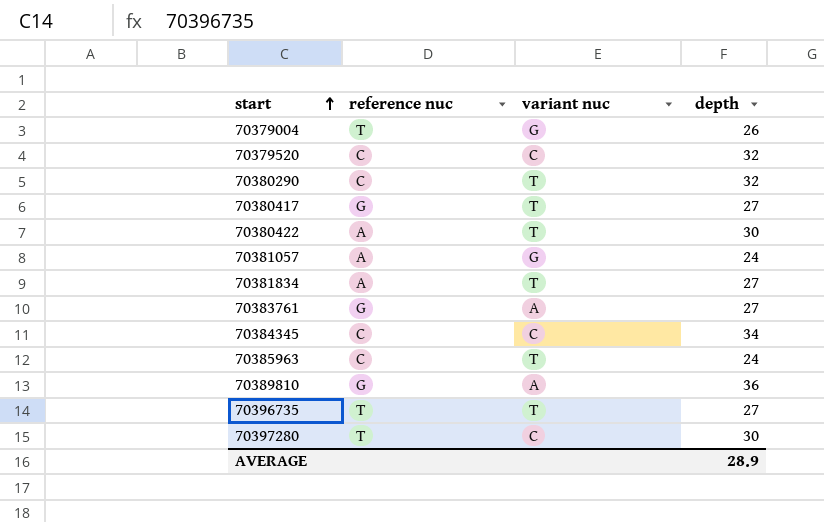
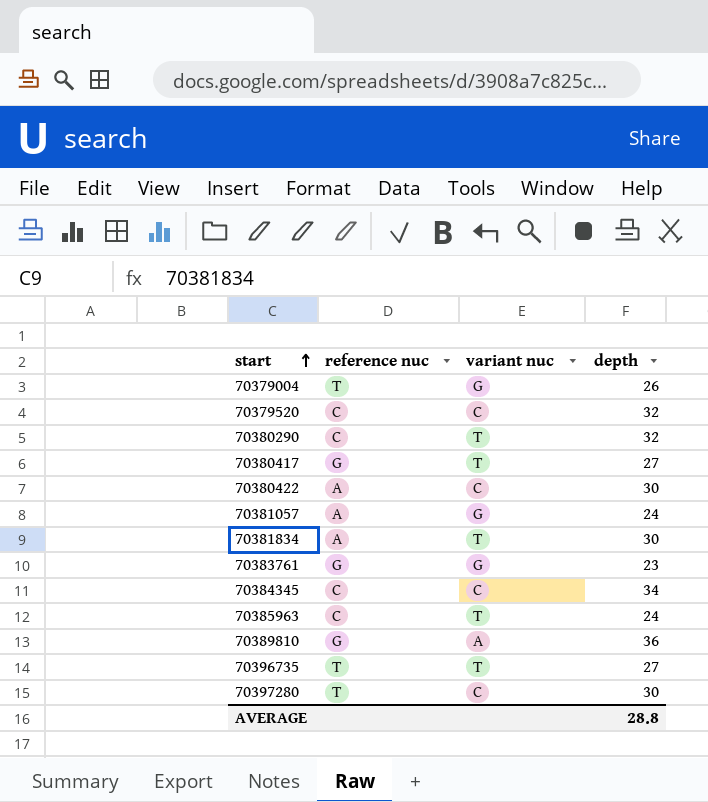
70380422 | variant nuc: T -> C
70381834 | depth: 27 -> 30
70383761 | variant nuc: A -> G
70383761 | depth: 27 -> 23
AVERAGE | depth: 28.9 -> 28.8

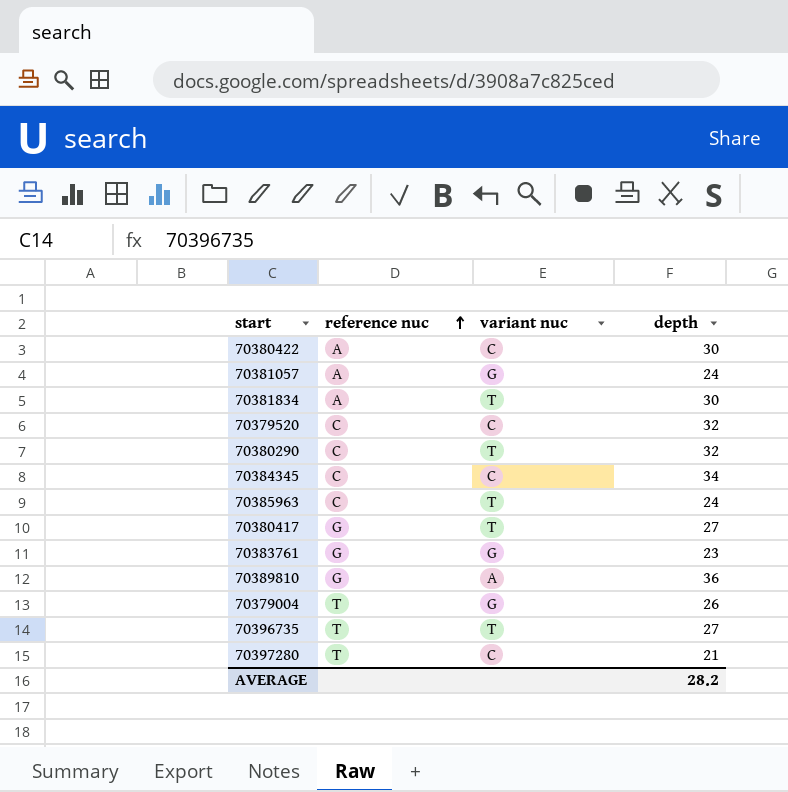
row order: start ascending -> reference nuc ascending
70397280 | depth: 30 -> 21
AVERAGE | depth: 28.8 -> 28.2

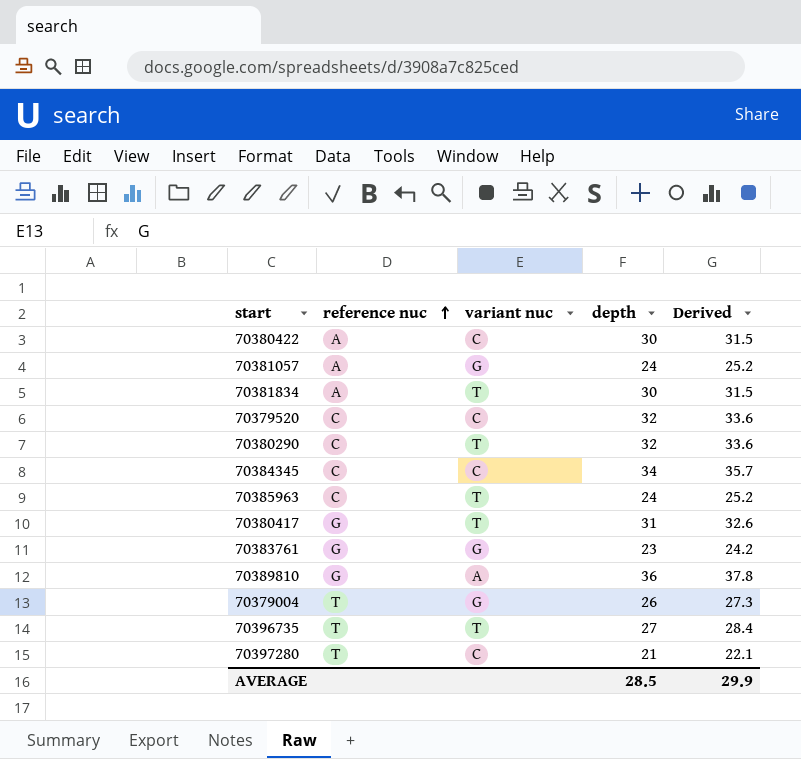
column Derived | formula: none -> [depth] * 1.05
70380417 | depth: 27 -> 31
AVERAGE | depth: 28.2 -> 28.5

